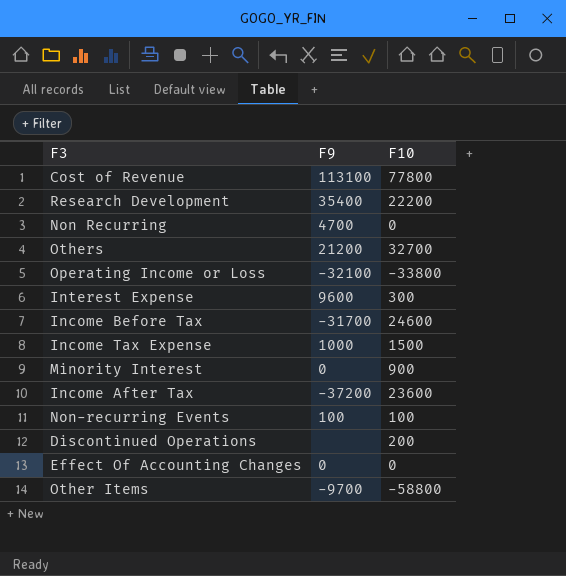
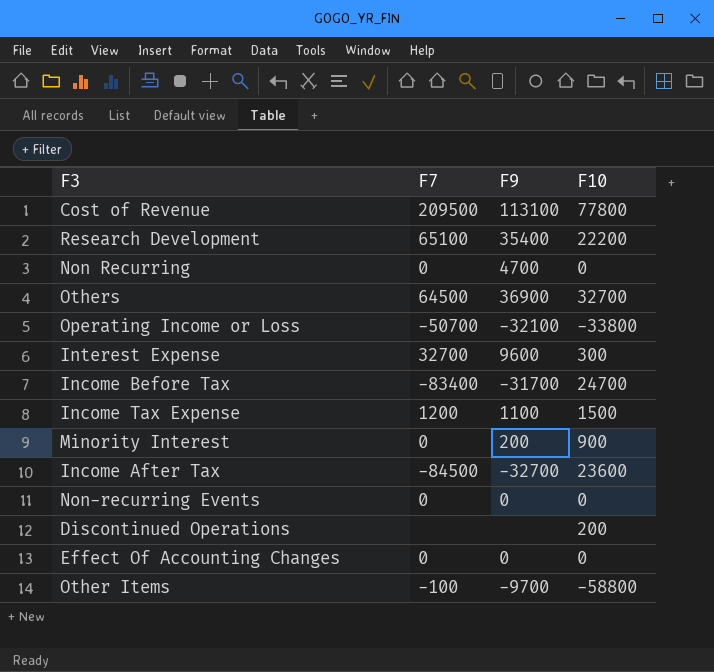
column F7 | position: none -> 2
Others | F9: 21200 -> 36900
Income Before Tax | F10: 24600 -> 24700
Income Tax Expense | F9: 1000 -> 1100
Minority Interest | F9: 0 -> 200
Income After Tax | F9: -37200 -> -32700
Non-recurring Events | F9: 100 -> 0
Non-recurring Events | F10: 100 -> 0

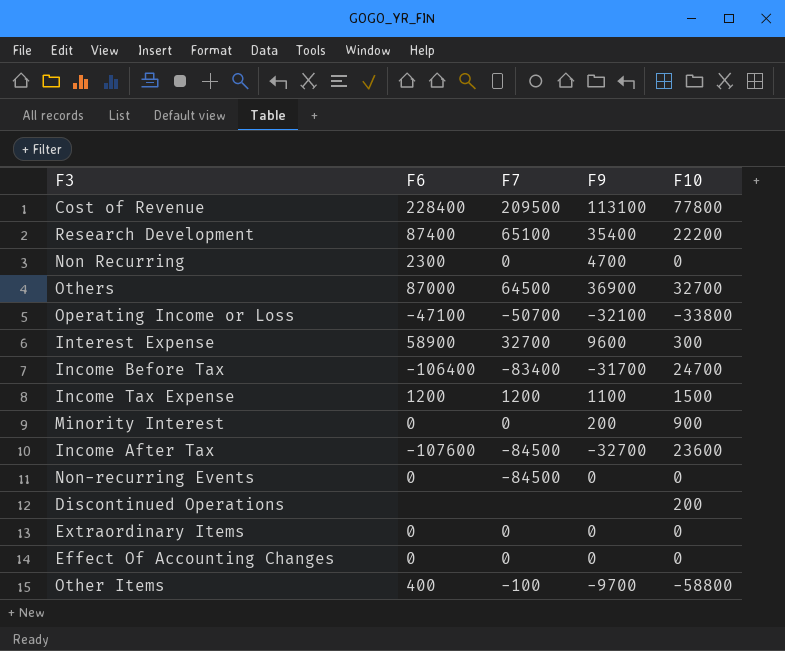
column F6 | position: none -> 2
Non-recurring Events | F7: 0 -> -84500
row Extraordinary Items: none -> 0 | 0 | 0 | 0

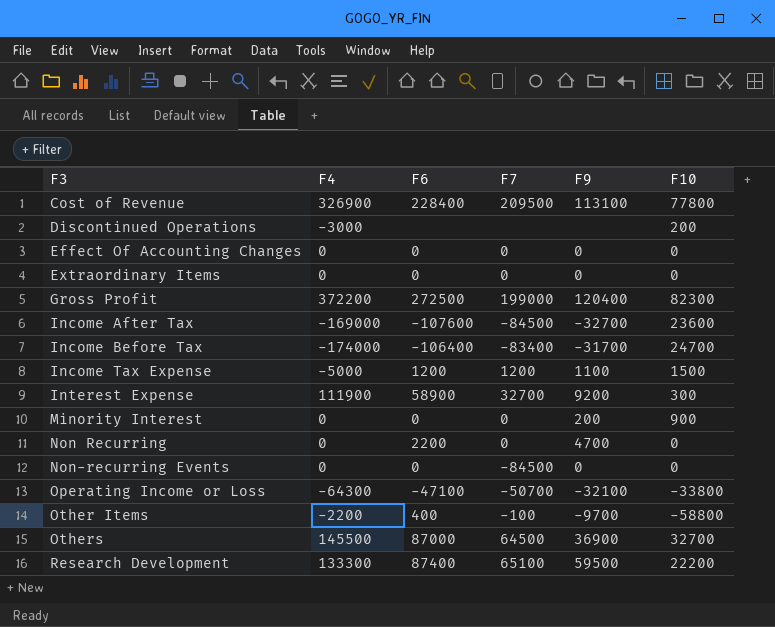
row order: none -> F3 ascending
column F4 | position: none -> 2
row Gross Profit: none -> 372200 | 272500 | 199000 | 120400 | 82300
Interest Expense | F9: 9600 -> 9200
Non Recurring | F6: 2300 -> 2200
Research Development | F9: 35400 -> 59500

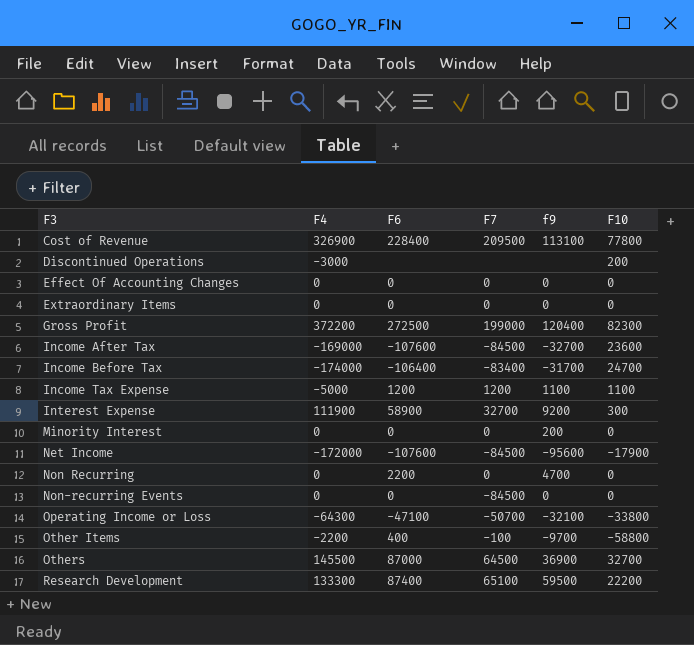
column name: F9 -> f9
Income Tax Expense | F10: 1500 -> 1100
Minority Interest | F10: 900 -> 0
row Net Income: none -> -172000 | -107600 | -84500 | -95600 | -17900

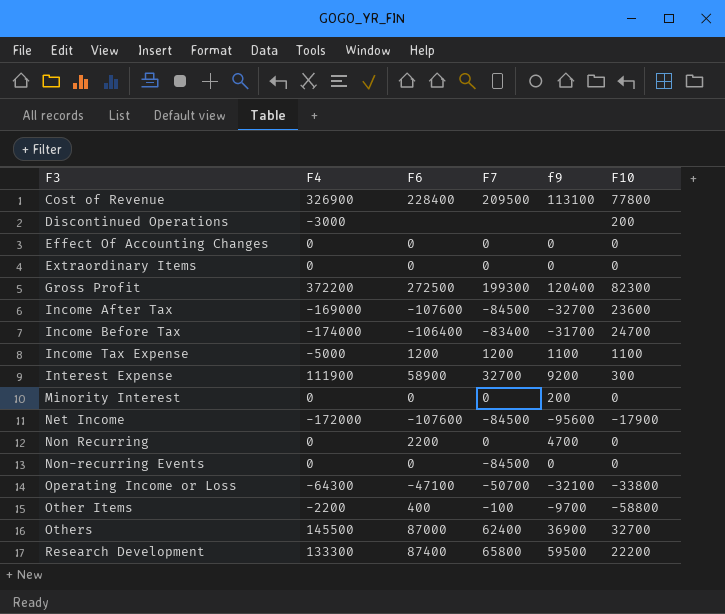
Gross Profit | F7: 199000 -> 199300
Others | F7: 64500 -> 62400
Research Development | F7: 65100 -> 65800

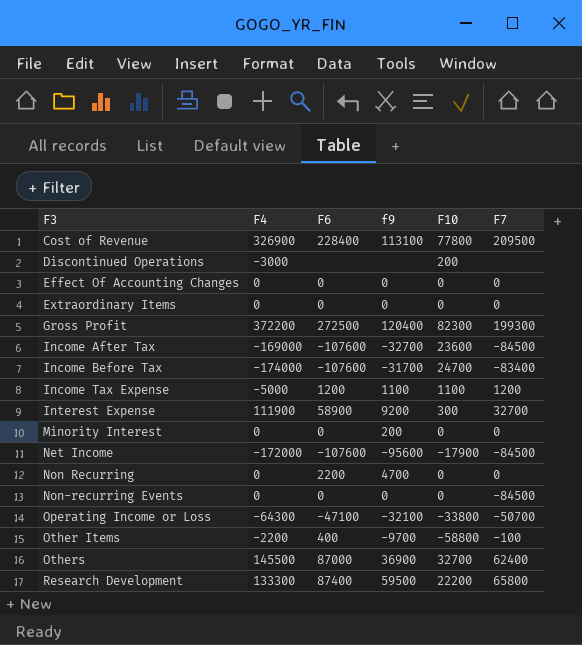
column F7 | position: 4 -> 6
Income Before Tax | F6: -106400 -> -107600

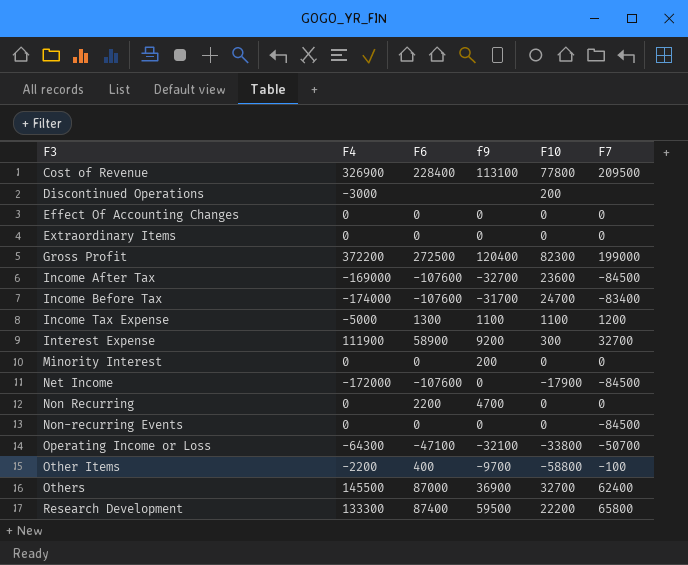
Gross Profit | F7: 199300 -> 199000
Income Tax Expense | F6: 1200 -> 1300
Net Income | f9: -95600 -> 0

